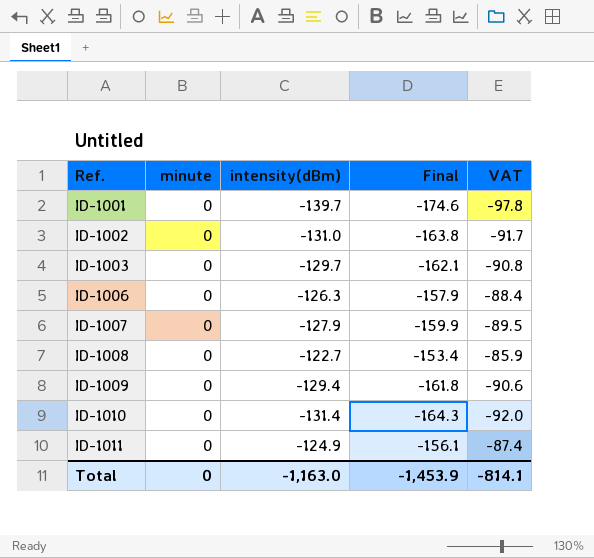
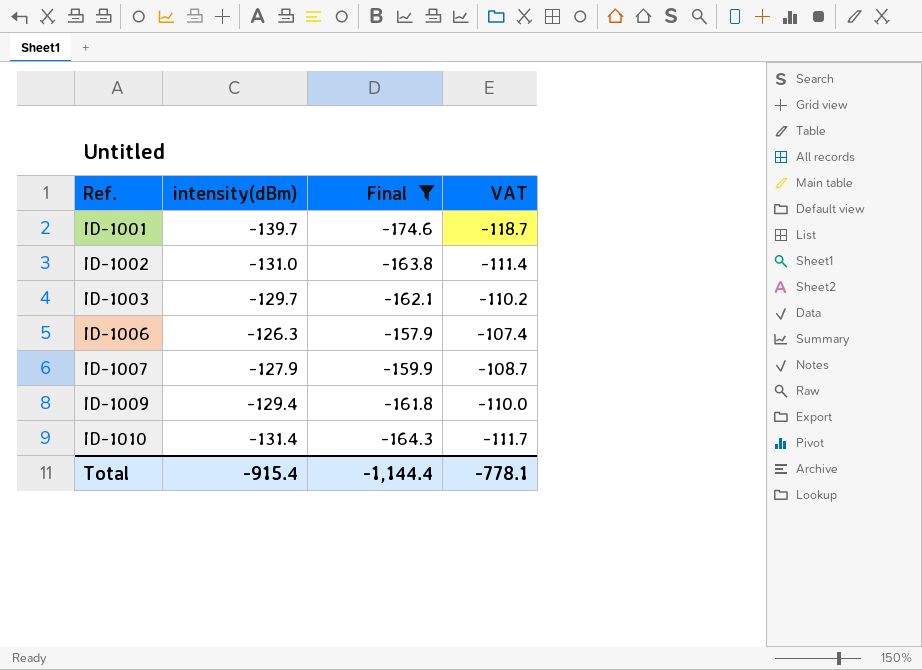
filter: none -> Final <= -157.9
column minute | position: 2 -> none
column VAT | formula: [intensity(dBm)] * 0.7 -> [intensity(dBm)] * 0.85
Total | intensity(dBm): -1,163.0 -> -915.4
Total | Final: -1,453.9 -> -1,144.4
Total | VAT: -814.1 -> -778.1

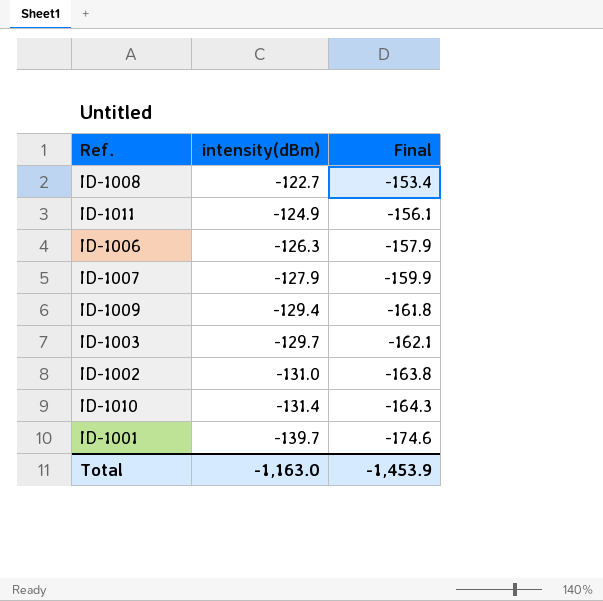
filter: Final <= -157.9 -> none
row order: Ref. ascending -> intensity(dBm) descending
column VAT | formula: [intensity(dBm)] * 0.85 -> none
Total | intensity(dBm): -915.4 -> -1,163.0
Total | Final: -1,144.4 -> -1,453.9

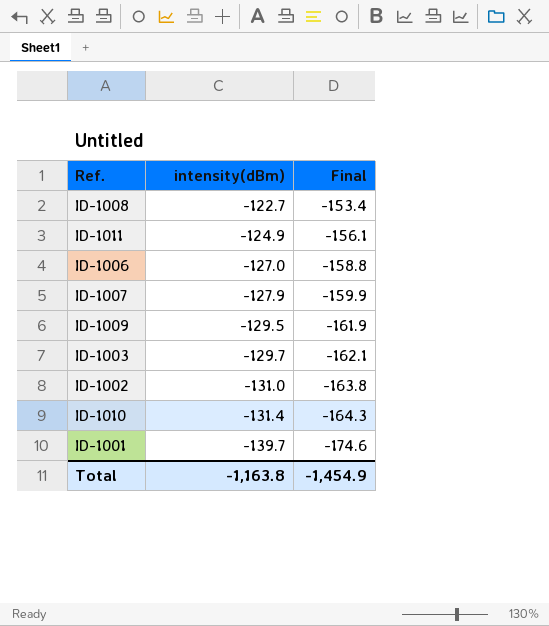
ID-1006 | intensity(dBm): -126.3 -> -127.0
ID-1006 | Final: -157.9 -> -158.8
ID-1009 | intensity(dBm): -129.4 -> -129.5
ID-1009 | Final: -161.8 -> -161.9
Total | intensity(dBm): -1,163.0 -> -1,163.8
Total | Final: -1,453.9 -> -1,454.9

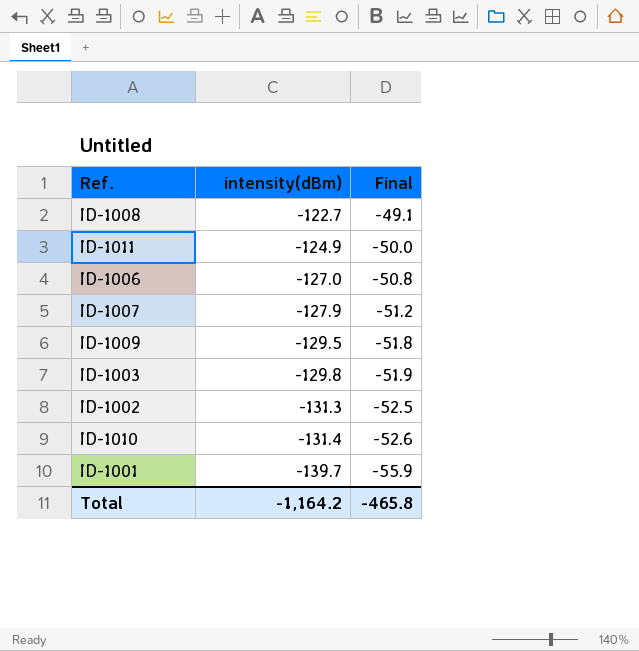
column Final | formula: [intensity(dBm)] * 1.25 -> [intensity(dBm)] * 0.4
ID-1003 | intensity(dBm): -129.7 -> -129.8
ID-1002 | intensity(dBm): -131.0 -> -131.3
Total | intensity(dBm): -1,163.8 -> -1,164.2
Total | Final: -1,454.9 -> -465.8

